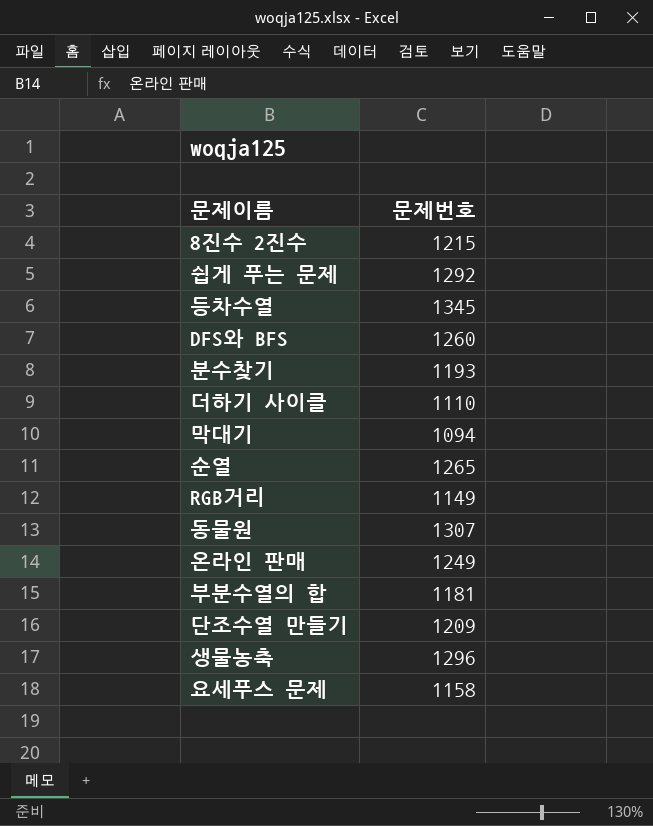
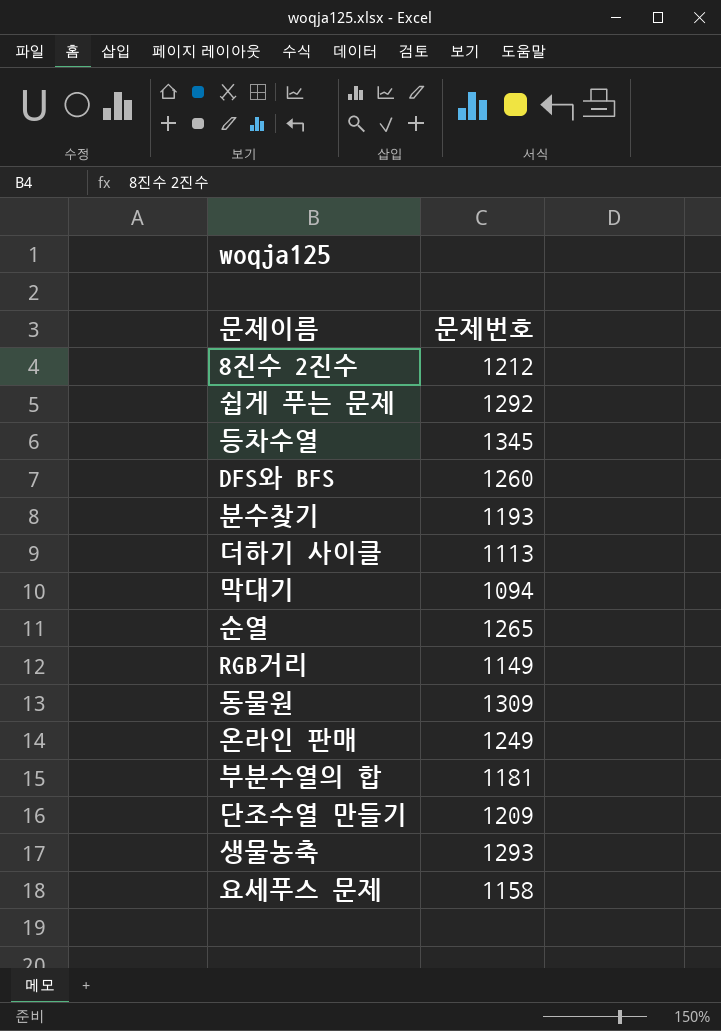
8진수 2진수 | 문제번호: 1215 -> 1212
더하기 사이클 | 문제번호: 1110 -> 1113
동물원 | 문제번호: 1307 -> 1309
생물농축 | 문제번호: 1296 -> 1293

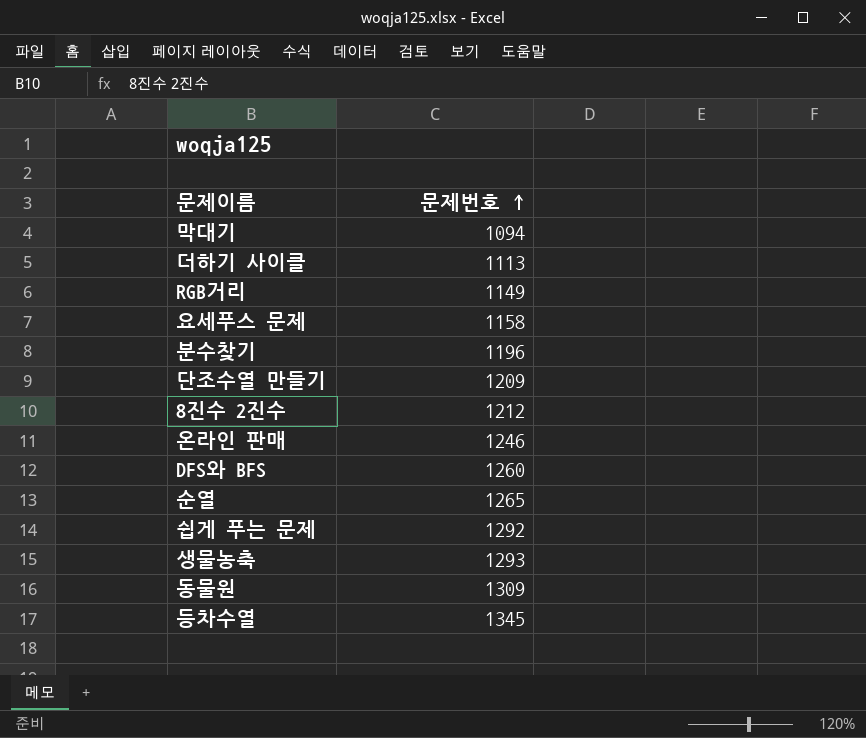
row order: none -> 문제번호 ascending
row 부분수열의 합: 1181 -> none
분수찾기 | 문제번호: 1193 -> 1196
온라인 판매 | 문제번호: 1249 -> 1246

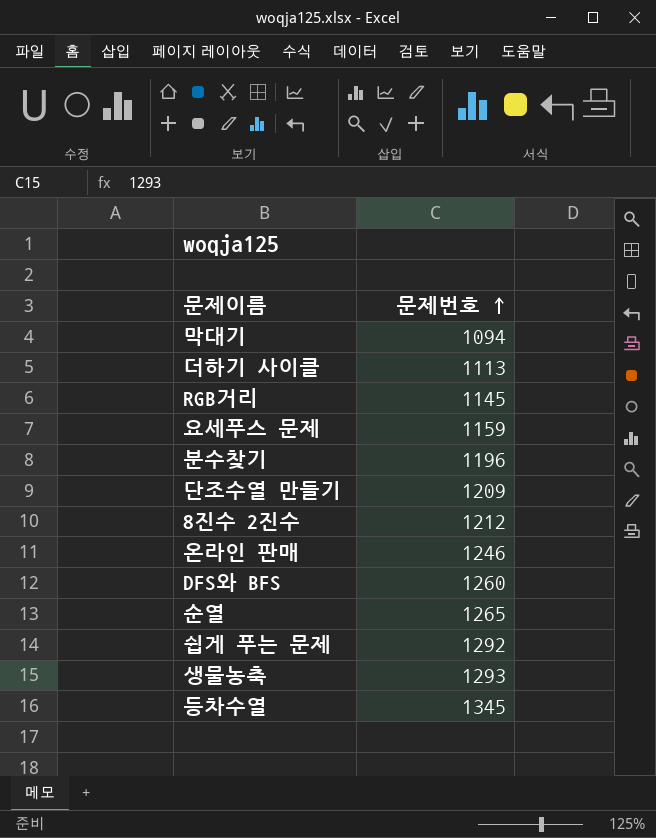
row 동물원: 1309 -> none
RGB거리 | 문제번호: 1149 -> 1145
요세푸스 문제 | 문제번호: 1158 -> 1159

